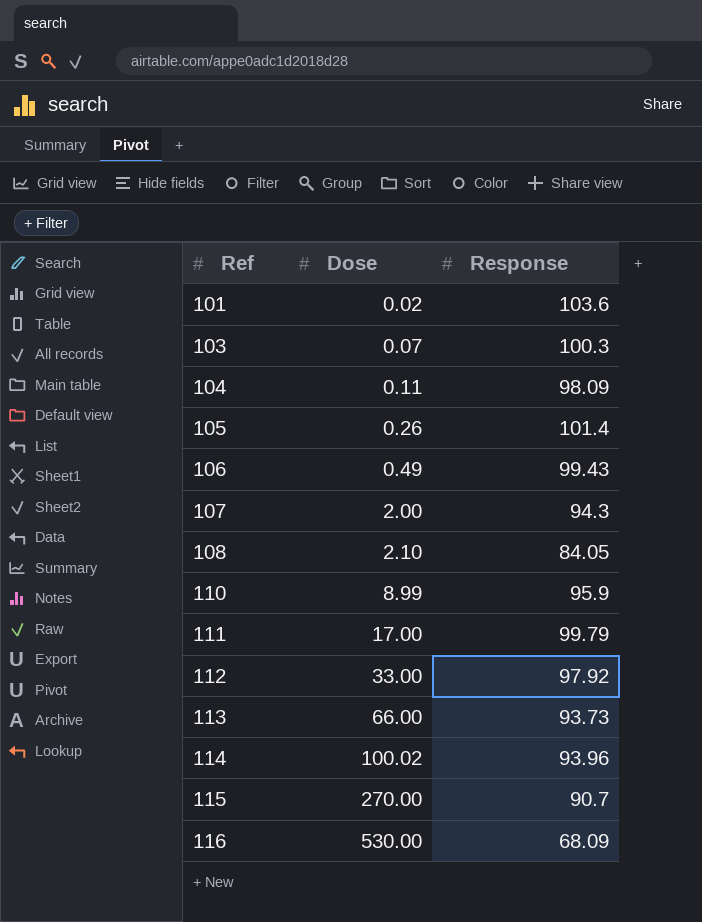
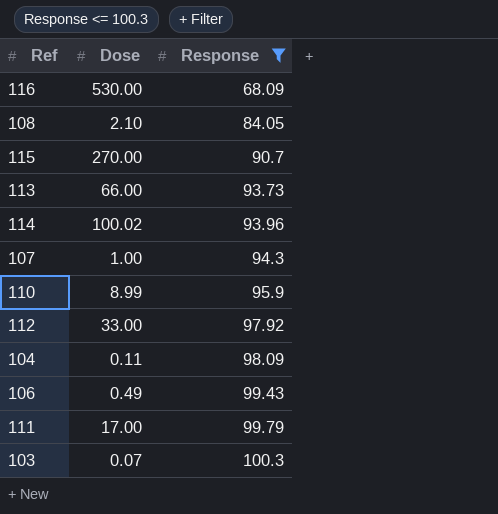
filter: none -> Response <= 100.3
row order: Ref ascending -> Response ascending
107 | Dose: 2.00 -> 1.00

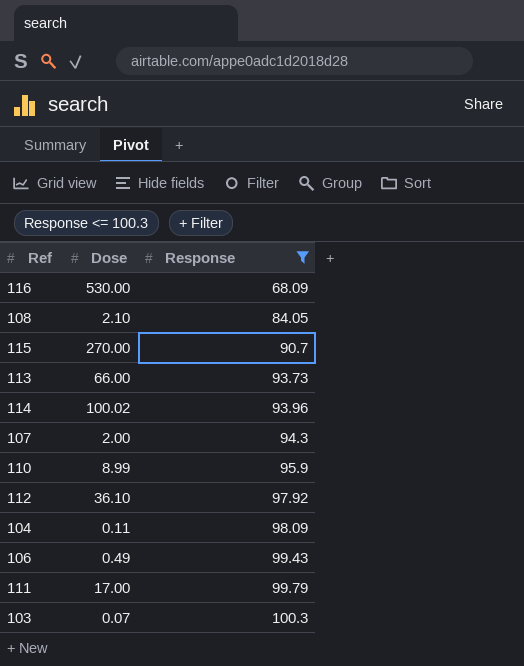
107 | Dose: 1.00 -> 2.00
112 | Dose: 33.00 -> 36.10

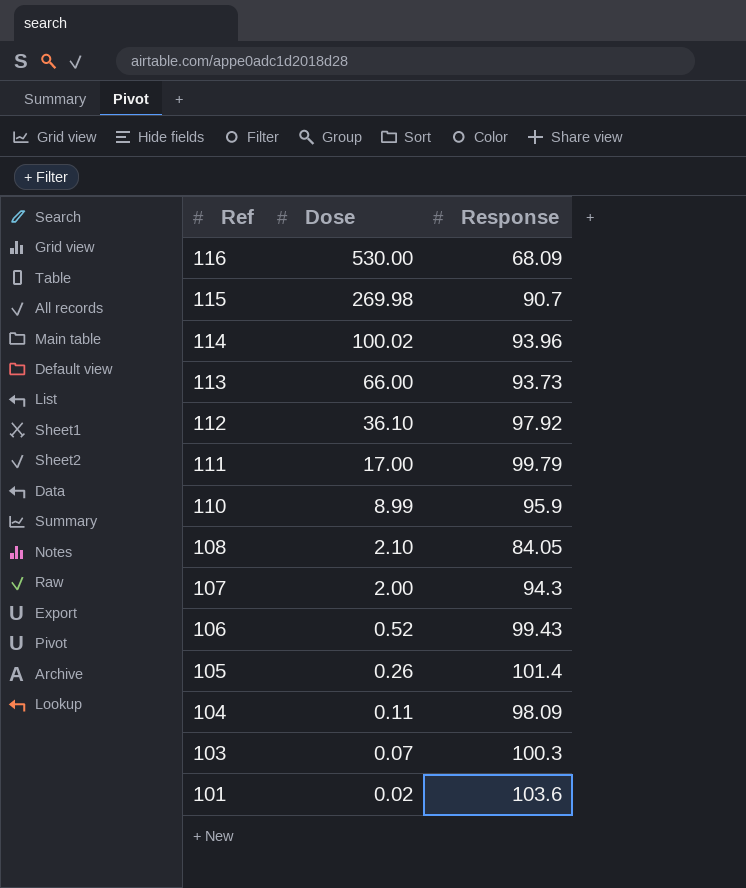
filter: Response <= 100.3 -> none
row order: Response ascending -> Ref descending
115 | Dose: 270.00 -> 269.98
106 | Dose: 0.49 -> 0.52

